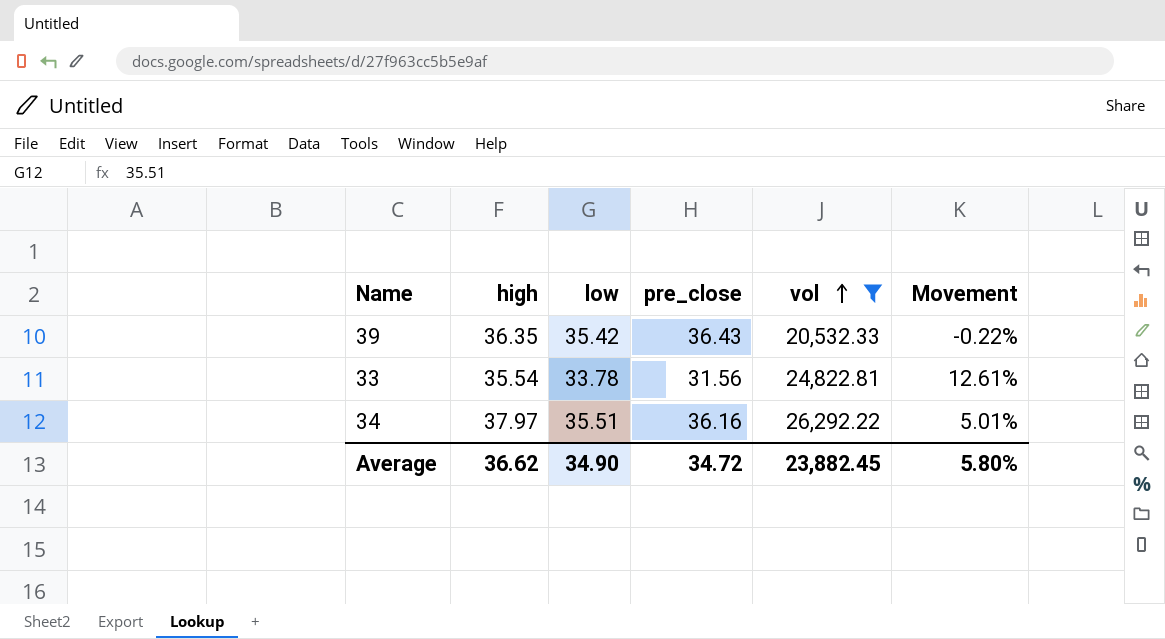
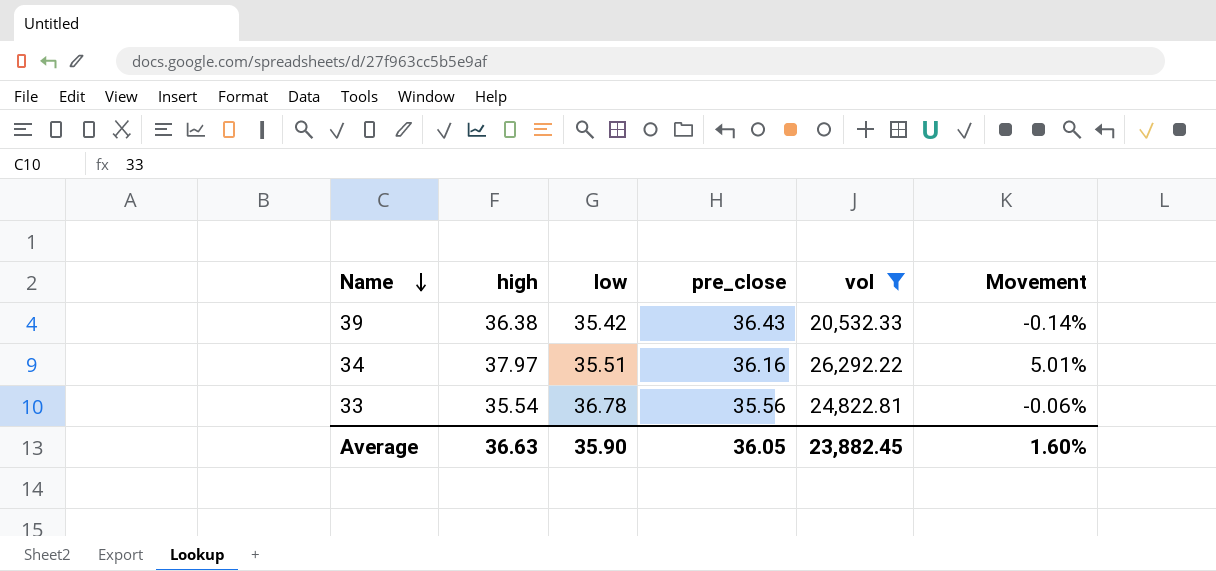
row order: vol ascending -> Name descending
39 | high: 36.35 -> 36.38
39 | Movement: -0.22% -> -0.14%
33 | low: 33.78 -> 36.78
33 | pre_close: 31.56 -> 35.56
33 | Movement: 12.61% -> -0.06%
Average | high: 36.62 -> 36.63
Average | low: 34.90 -> 35.90
Average | pre_close: 34.72 -> 36.05
Average | Movement: 5.80% -> 1.60%

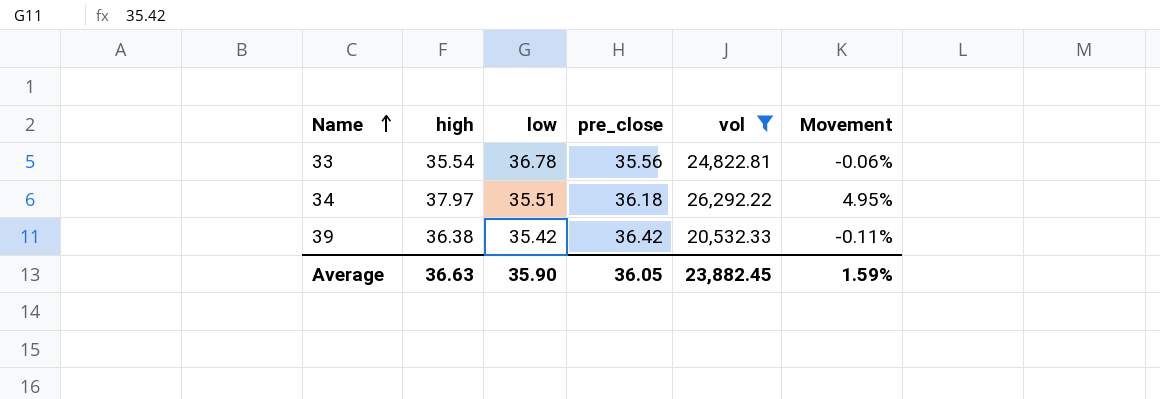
row order: Name descending -> Name ascending
34 | pre_close: 36.16 -> 36.18
34 | Movement: 5.01% -> 4.95%
39 | pre_close: 36.43 -> 36.42
39 | Movement: -0.14% -> -0.11%
Average | Movement: 1.60% -> 1.59%

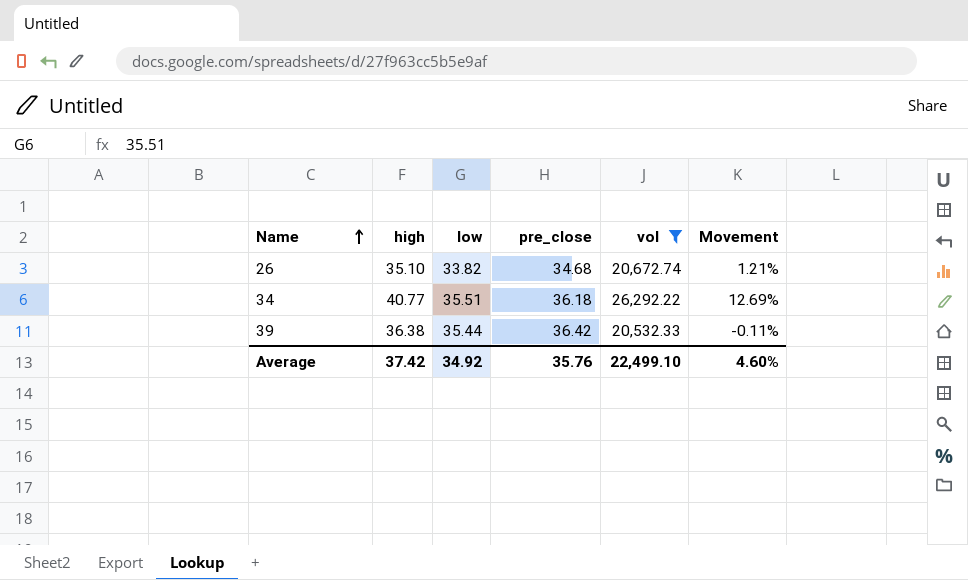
row 33: 35.54 | 36.78 | 35.56 | 24,822.81 | -0.06% -> none
row 26: none -> 35.10 | 33.82 | 34.68 | 20,672.74 | 1.21%
34 | high: 37.97 -> 40.77
34 | Movement: 4.95% -> 12.69%
39 | low: 35.42 -> 35.44
Average | high: 36.63 -> 37.42
Average | low: 35.90 -> 34.92
Average | pre_close: 36.05 -> 35.76
Average | vol: 23,882.45 -> 22,499.10
Average | Movement: 1.59% -> 4.60%

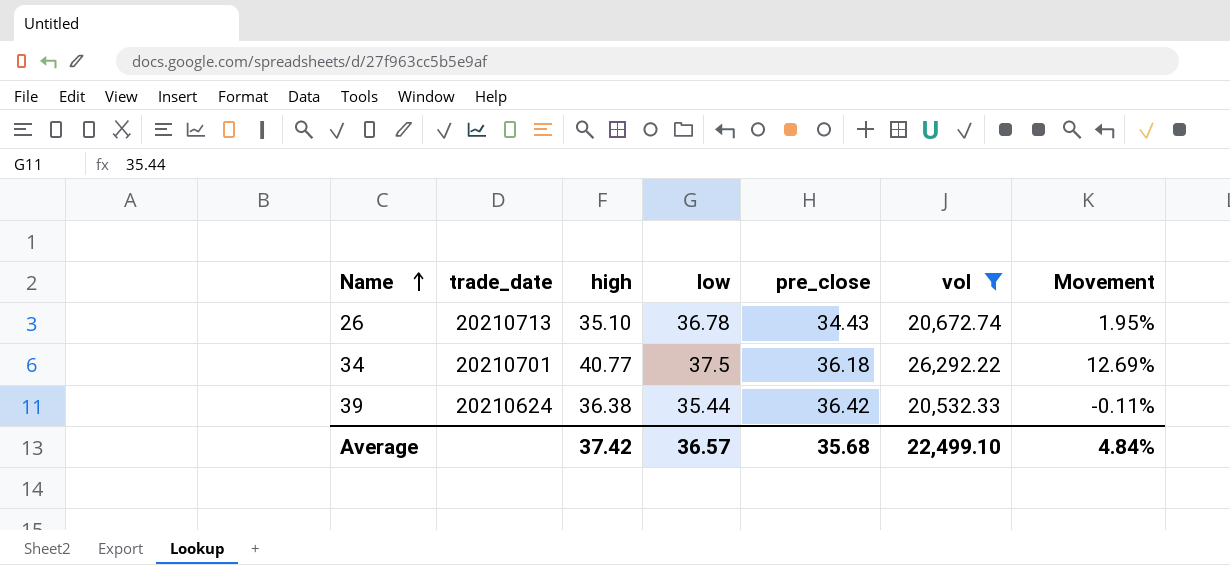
column trade_date | position: none -> 2
26 | low: 33.82 -> 36.78
26 | pre_close: 34.68 -> 34.43
26 | Movement: 1.21% -> 1.95%
34 | low: 35.51 -> 37.5
Average | low: 34.92 -> 36.57
Average | pre_close: 35.76 -> 35.68
Average | Movement: 4.60% -> 4.84%

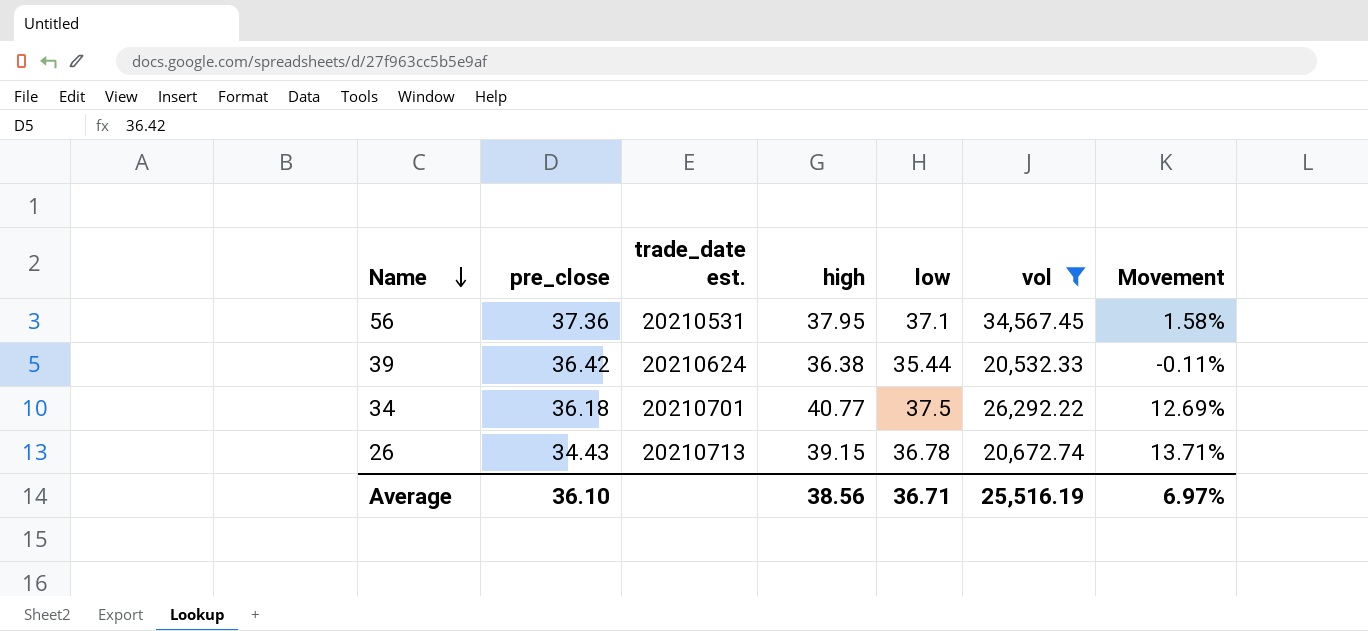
row order: Name ascending -> Name descending
column pre_close | position: 5 -> 2
column name: trade_date -> trade_date est.
row 56: none -> 37.36 | 20210531 | 37.95 | 37.1 | 34,567.45 | 1.58%
26 | high: 35.10 -> 39.15
26 | Movement: 1.95% -> 13.71%
Average | pre_close: 35.68 -> 36.10
Average | high: 37.42 -> 38.56
Average | low: 36.57 -> 36.71
Average | vol: 22,499.10 -> 25,516.19
Average | Movement: 4.84% -> 6.97%

